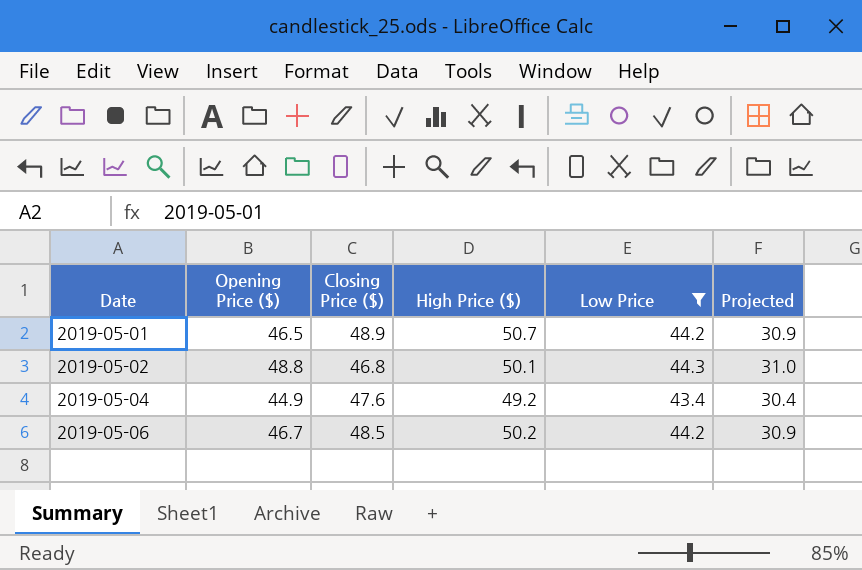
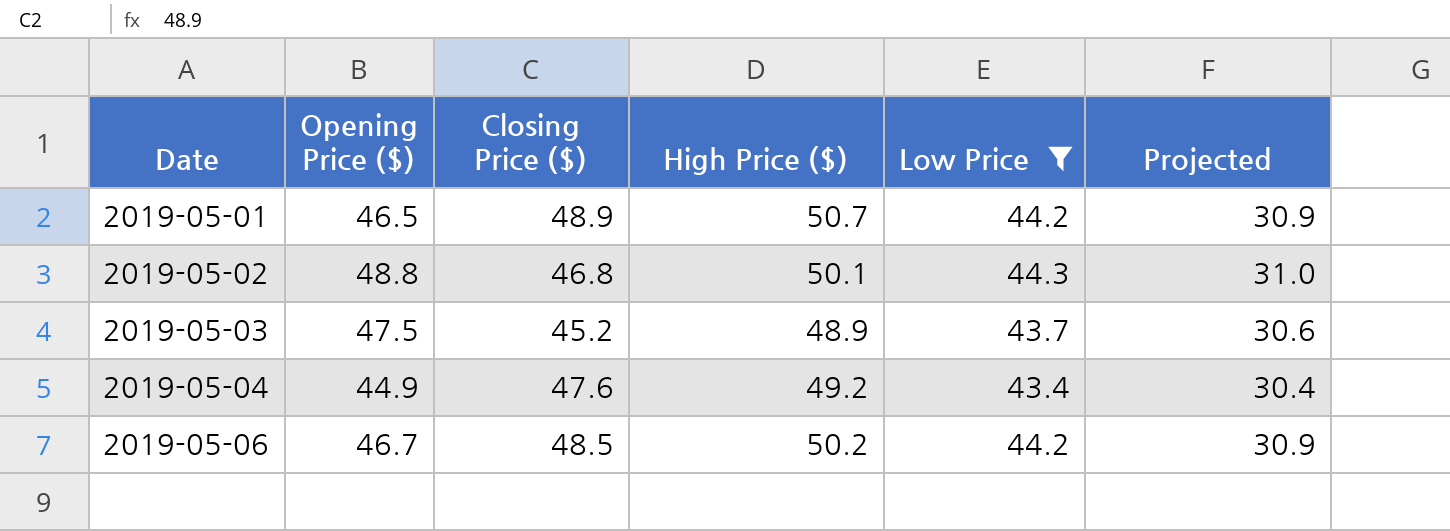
row 2019-05-03: none -> 47.5 | 45.2 | 48.9 | 43.7 | 30.6

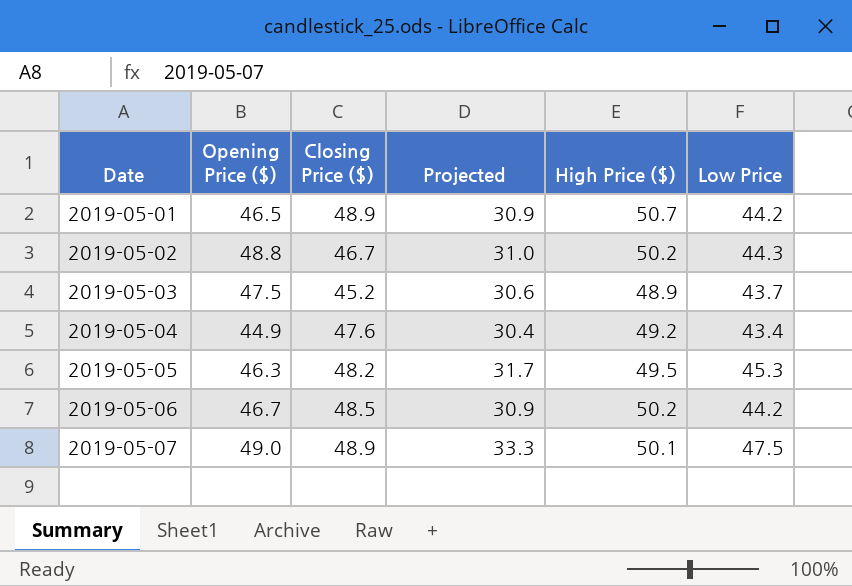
filter: Low Price <= 44.3 -> none
column Projected | position: 6 -> 4
2019-05-02 | Closing Price ($): 46.8 -> 46.7
2019-05-02 | High Price ($): 50.1 -> 50.2

